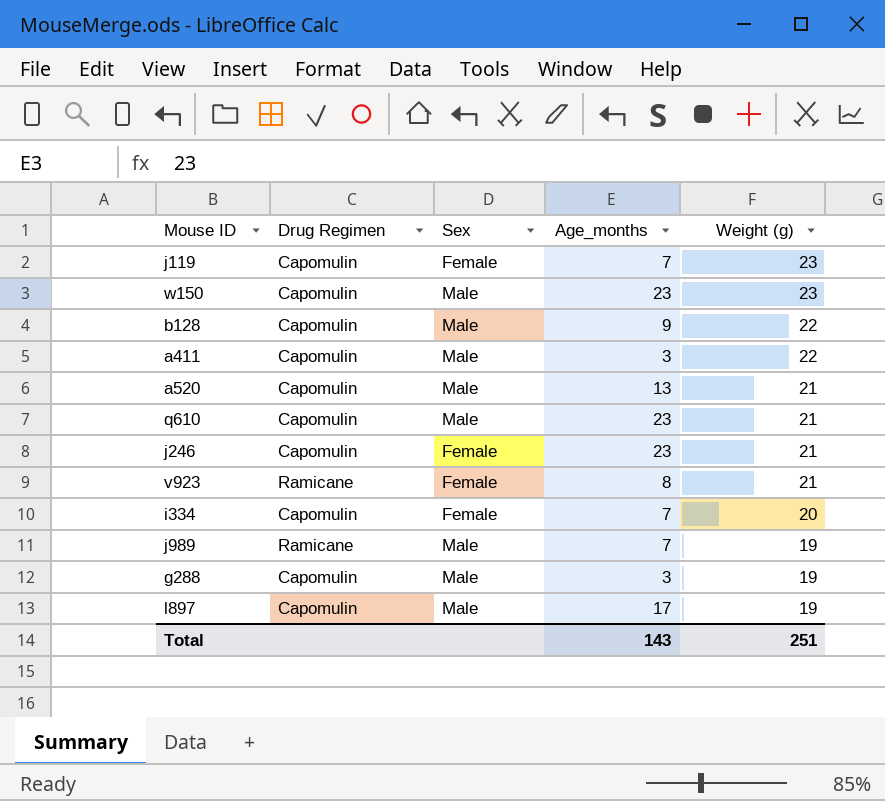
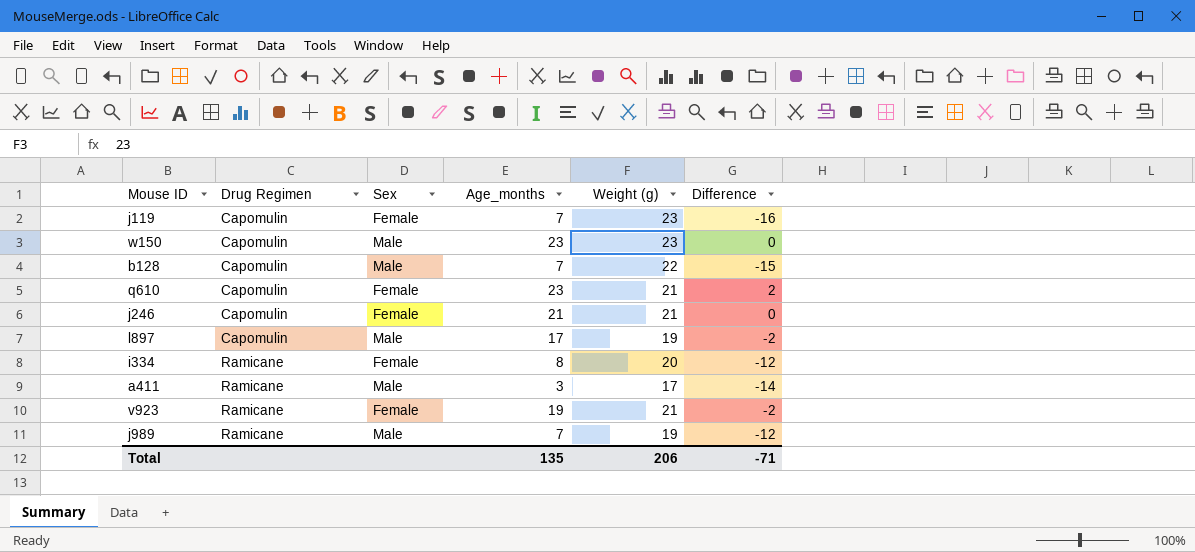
row order: Weight (g) descending -> Drug Regimen ascending
column Difference | formula: none -> [Age_months] - [Weight (g)]
row a520: Capomulin | Male | 13 | 21 -> none
row g288: Capomulin | Male | 3 | 19 -> none
b128 | Age_months: 9 -> 7
q610 | Sex: Male -> Female
j246 | Age_months: 23 -> 21
i334 | Drug Regimen: Capomulin -> Ramicane
i334 | Age_months: 7 -> 8
a411 | Drug Regimen: Capomulin -> Ramicane
a411 | Weight (g): 22 -> 17
v923 | Age_months: 8 -> 19
Total | Age_months: 143 -> 135
Total | Weight (g): 251 -> 206

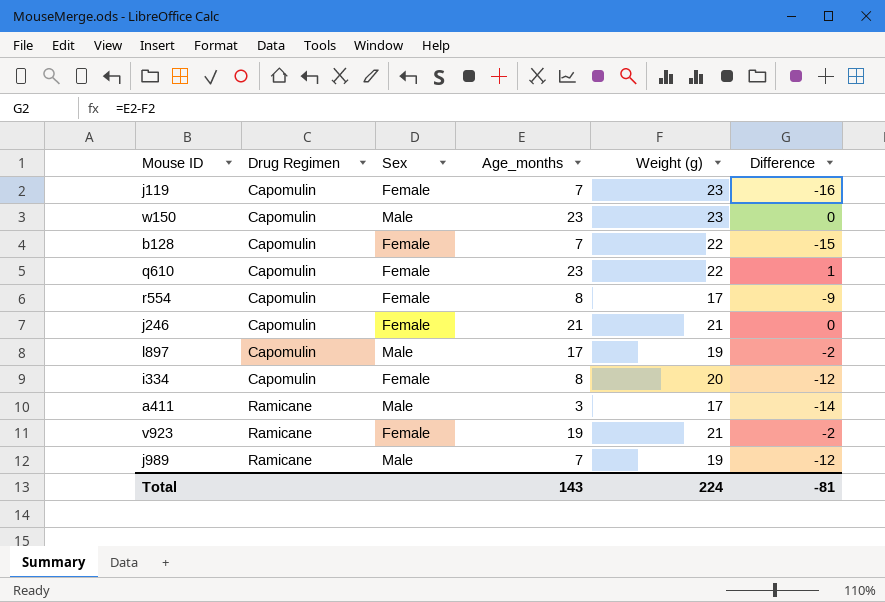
b128 | Sex: Male -> Female
q610 | Weight (g): 21 -> 22
q610 | Difference: 2 -> 1
row r554: none -> Capomulin | Female | 8 | 17 | -9
i334 | Drug Regimen: Ramicane -> Capomulin
Total | Age_months: 135 -> 143
Total | Weight (g): 206 -> 224
Total | Difference: -71 -> -81

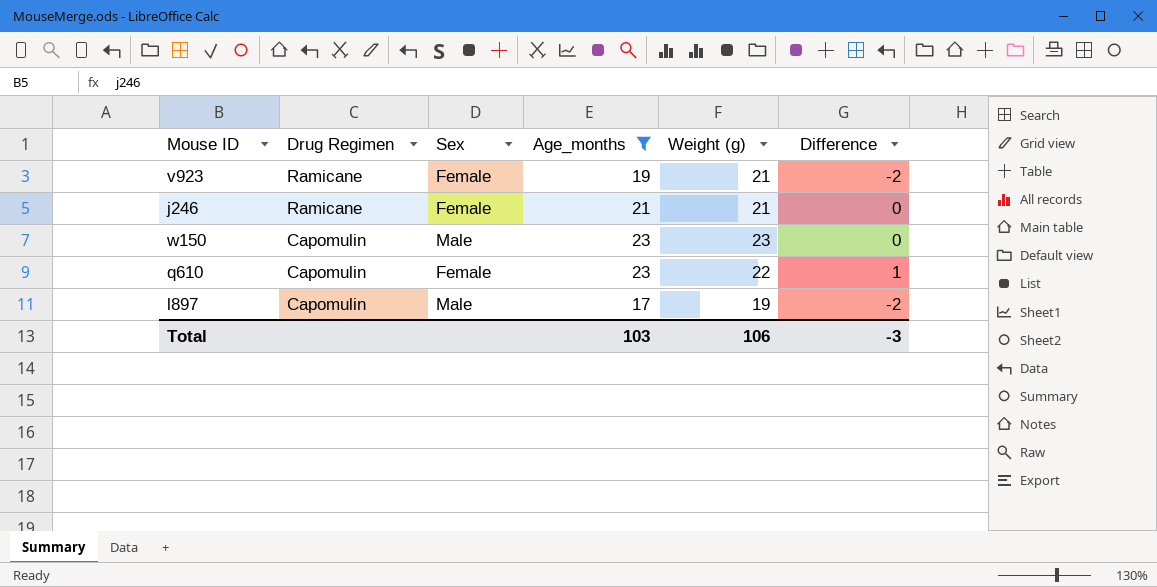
filter: none -> Age_months >= 17
row order: Drug Regimen ascending -> Drug Regimen descending
j246 | Drug Regimen: Capomulin -> Ramicane
Total | Age_months: 143 -> 103
Total | Weight (g): 224 -> 106
Total | Difference: -81 -> -3

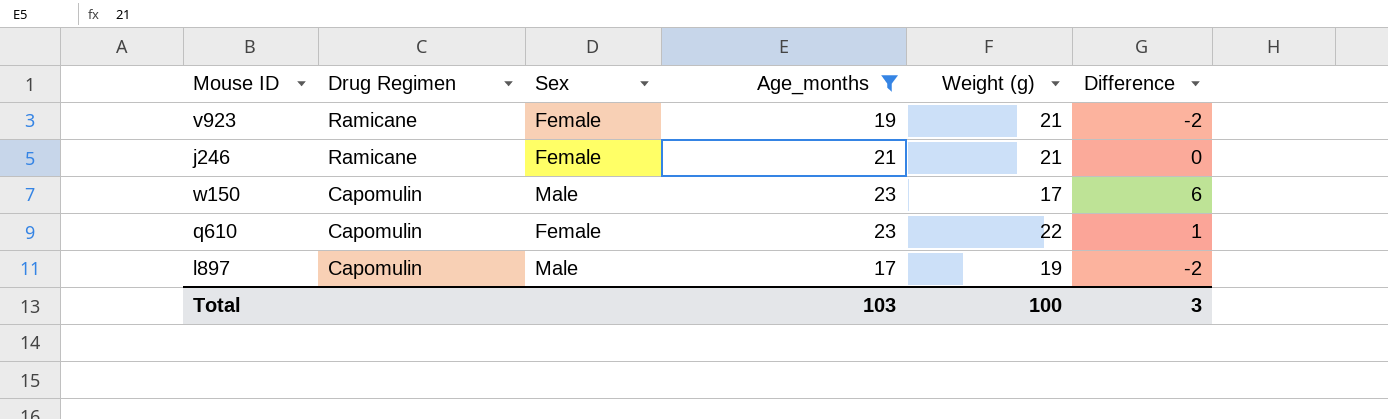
w150 | Weight (g): 23 -> 17
w150 | Difference: 0 -> 6
Total | Weight (g): 106 -> 100
Total | Difference: -3 -> 3

